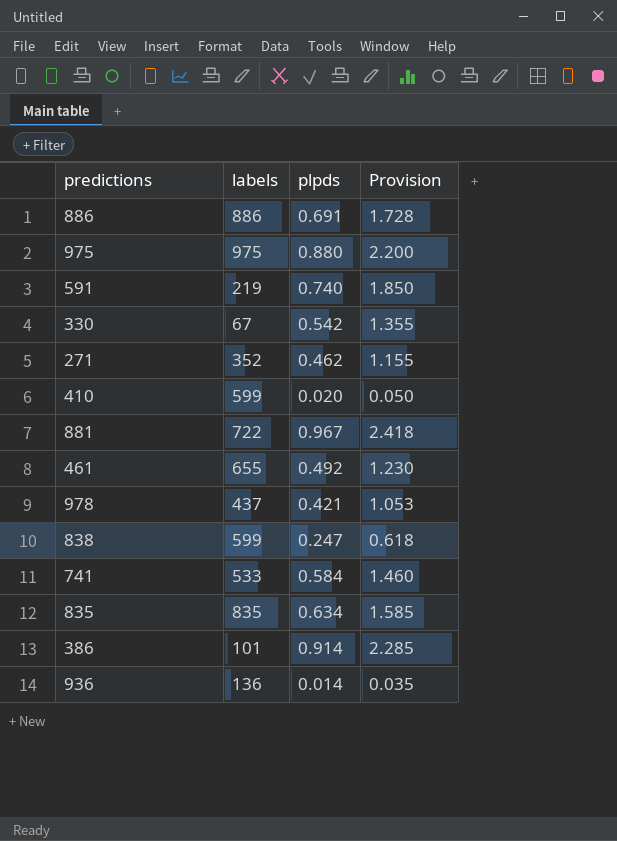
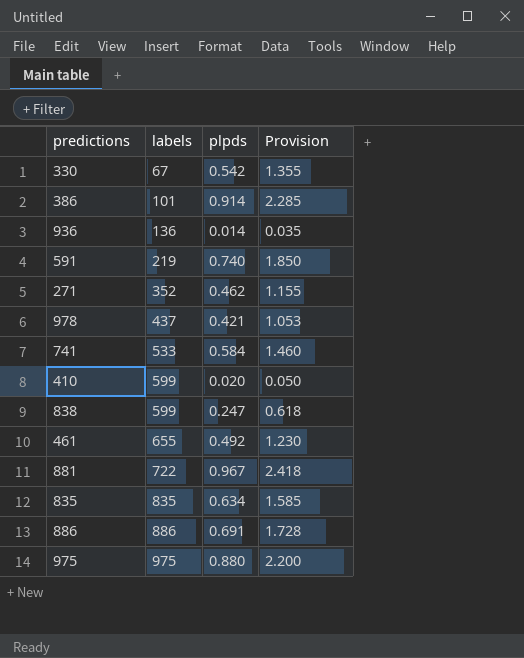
row order: none -> labels ascending

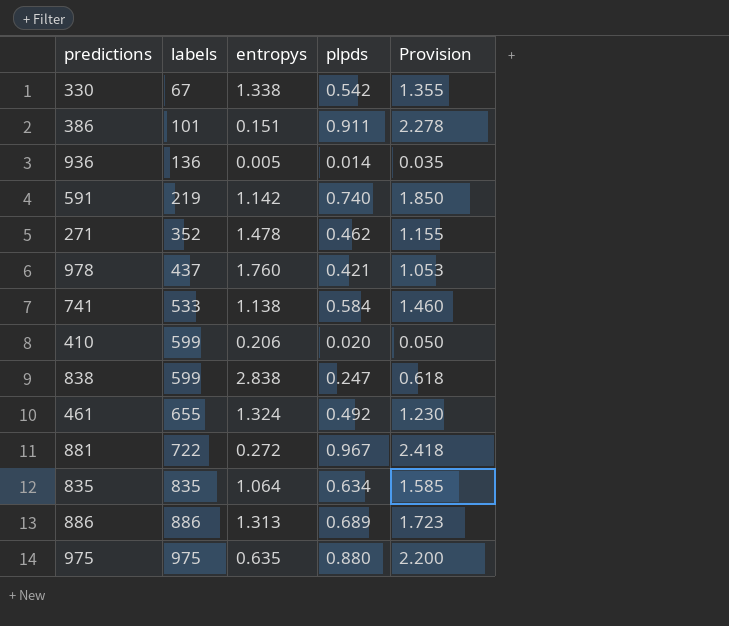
column entropys | position: none -> 3
386 | plpds: 0.914 -> 0.911
386 | Provision: 2.285 -> 2.278
886 | plpds: 0.691 -> 0.689
886 | Provision: 1.728 -> 1.723

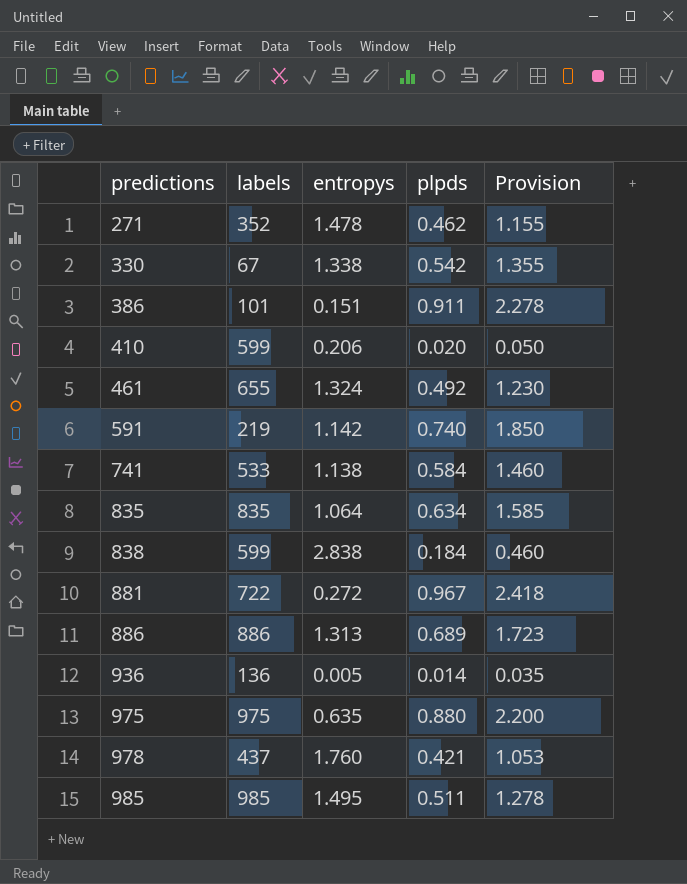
row order: labels ascending -> predictions ascending
838 | plpds: 0.247 -> 0.184
838 | Provision: 0.618 -> 0.460
row 985: none -> 985 | 1.495 | 0.511 | 1.278

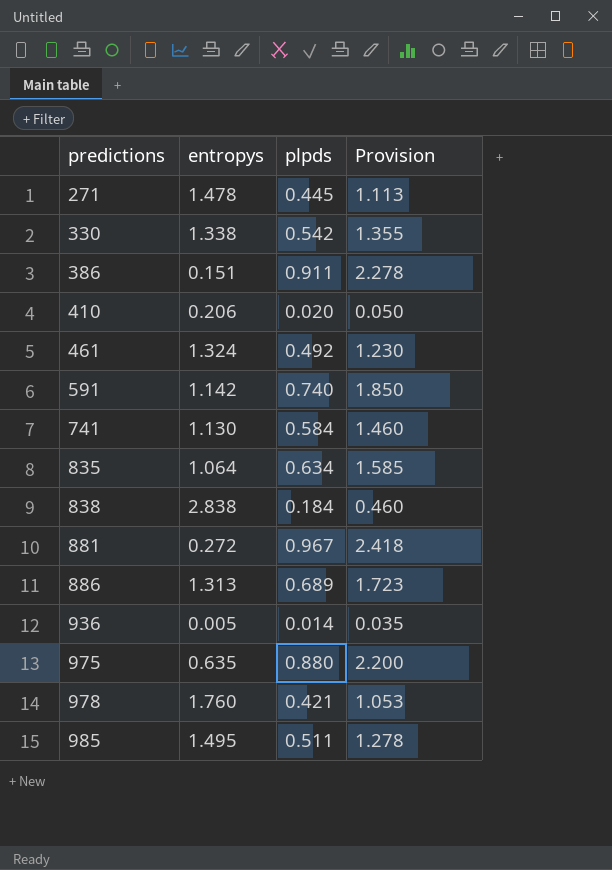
column labels | position: 2 -> none
271 | plpds: 0.462 -> 0.445
271 | Provision: 1.155 -> 1.113
741 | entropys: 1.138 -> 1.130

